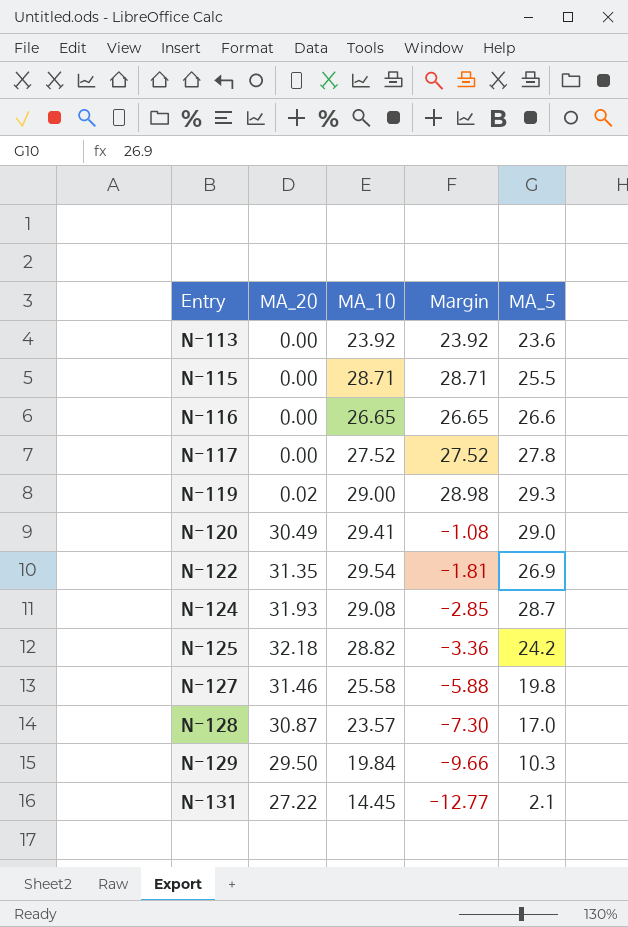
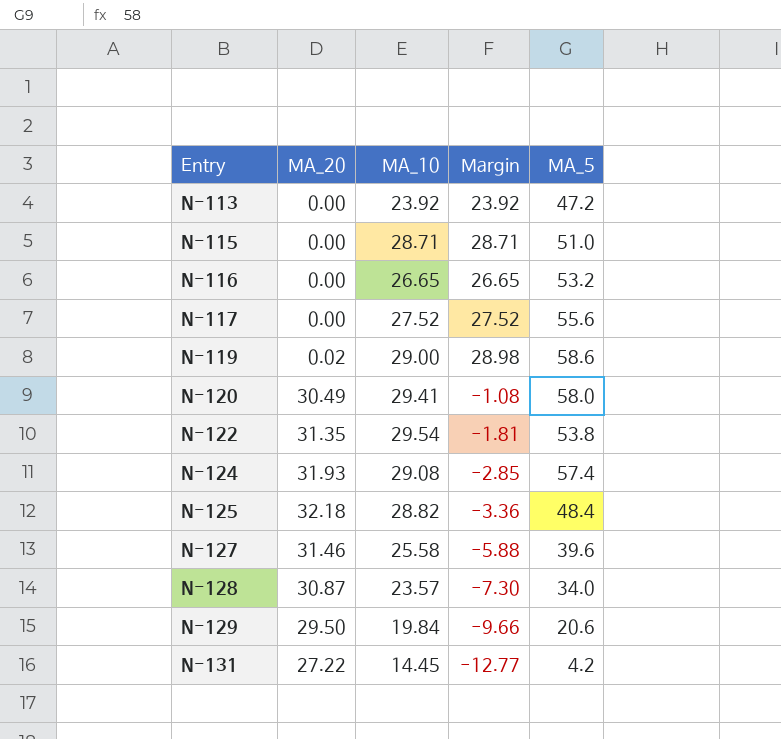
N-113 | MA_5: 23.6 -> 47.2
N-115 | MA_5: 25.5 -> 51.0
N-116 | MA_5: 26.6 -> 53.2
N-117 | MA_5: 27.8 -> 55.6
N-119 | MA_5: 29.3 -> 58.6
N-120 | MA_5: 29.0 -> 58.0
N-122 | MA_5: 26.9 -> 53.8
N-124 | MA_5: 28.7 -> 57.4
N-125 | MA_5: 24.2 -> 48.4
N-127 | MA_5: 19.8 -> 39.6
N-128 | MA_5: 17.0 -> 34.0
N-129 | MA_5: 10.3 -> 20.6
N-131 | MA_5: 2.1 -> 4.2

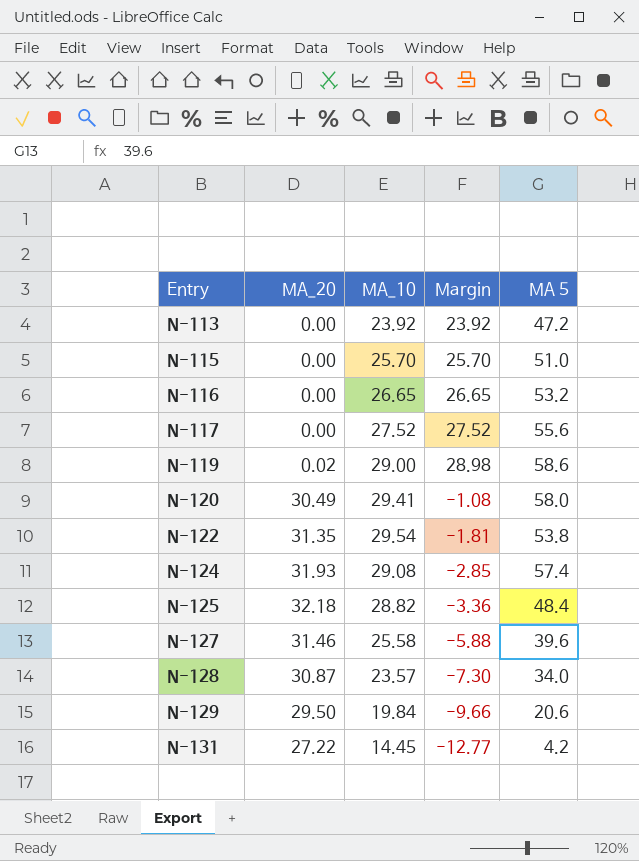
column name: MA_5 -> MA 5
N-115 | MA_10: 28.71 -> 25.70
N-115 | Margin: 28.71 -> 25.70

